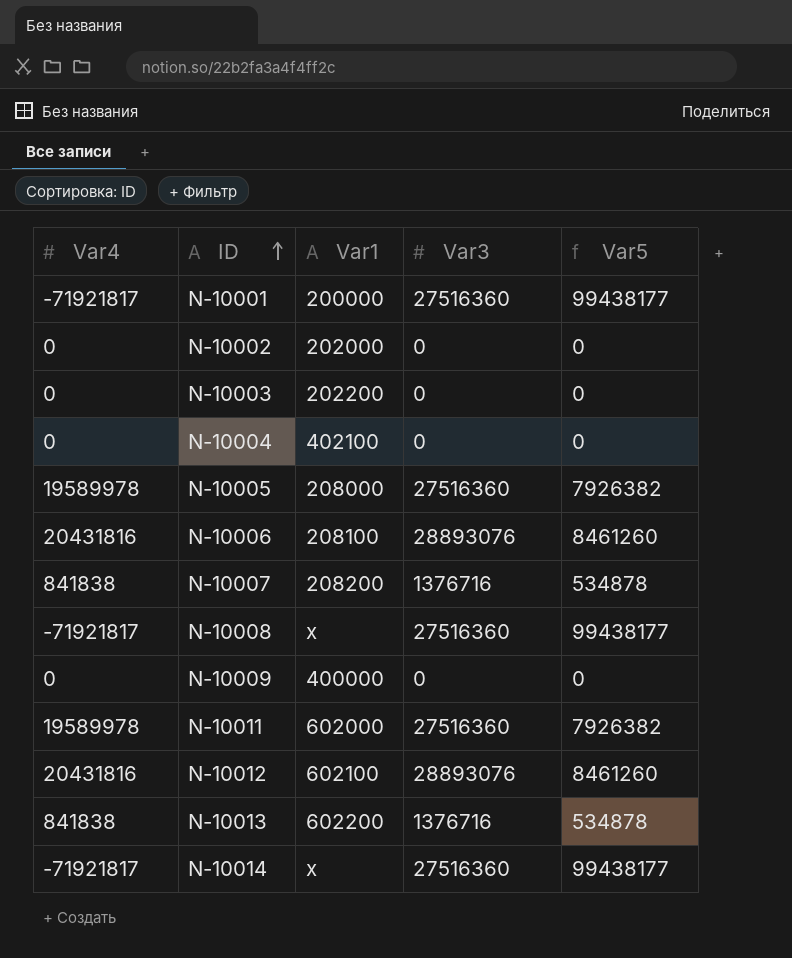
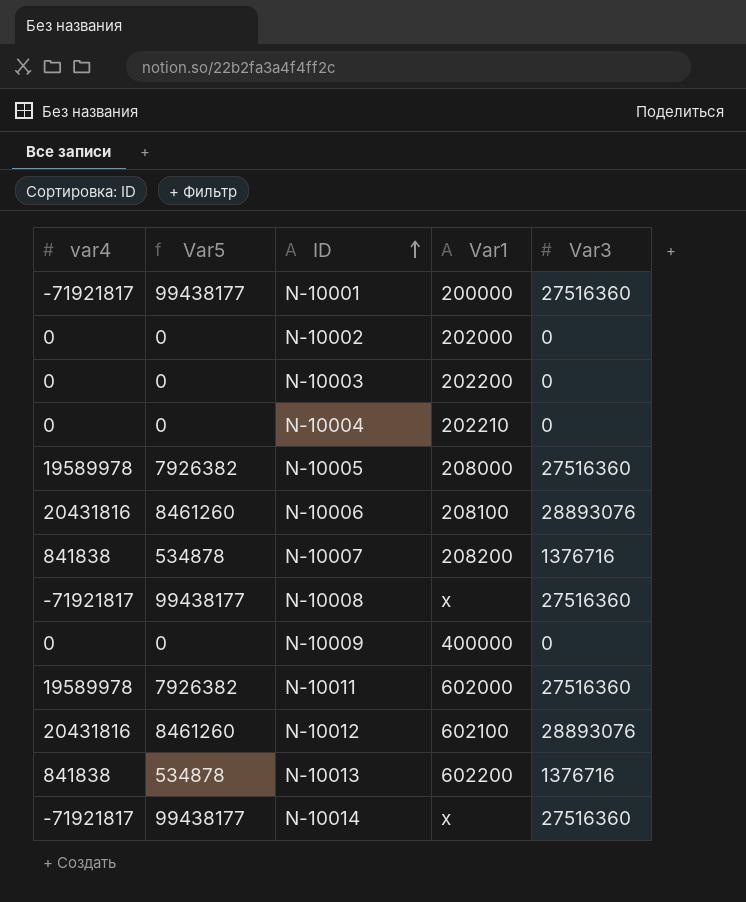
column name: Var4 -> var4
column Var5 | position: 5 -> 2
N-10004 | Var1: 402100 -> 202210

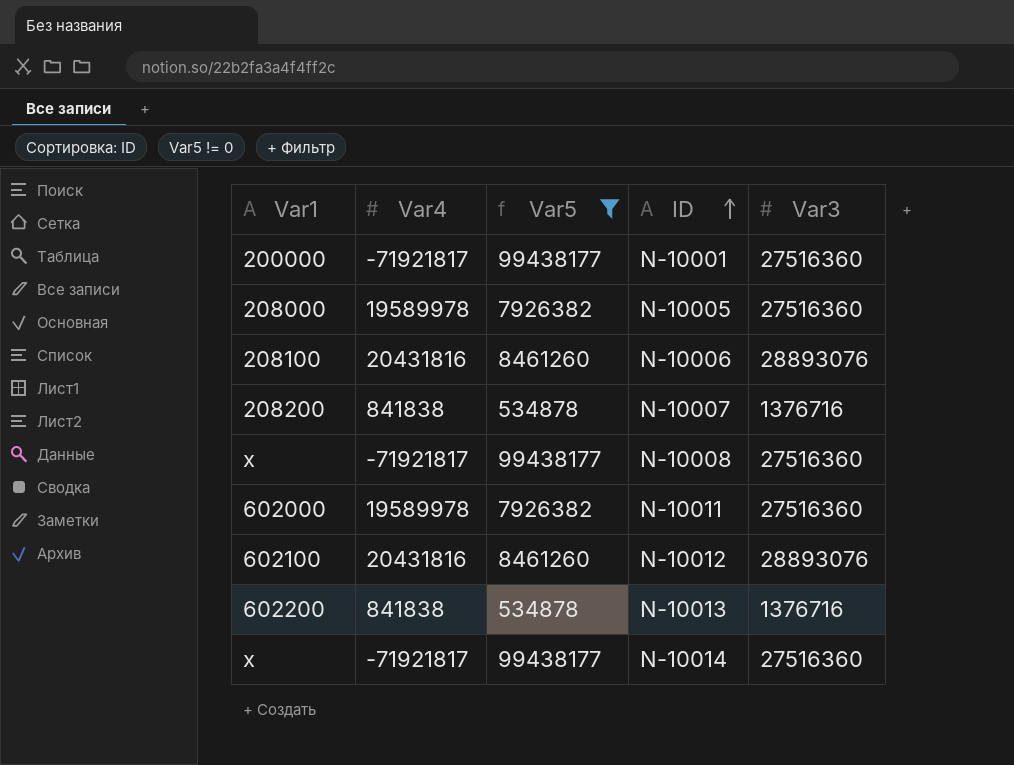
filter: none -> Var5 != 0
column Var1 | position: 4 -> 1
column name: var4 -> Var4

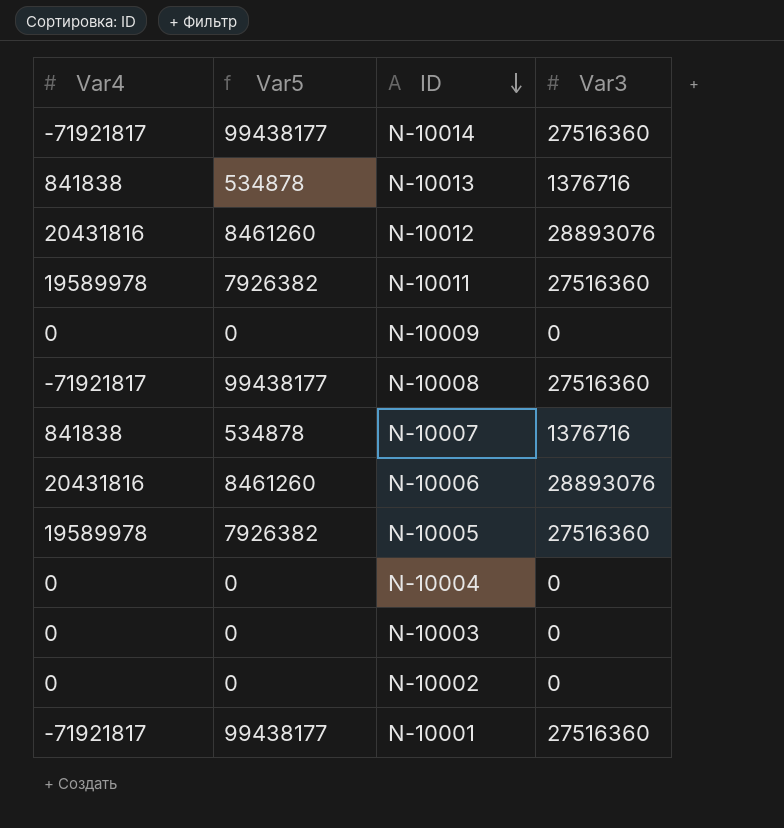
filter: Var5 != 0 -> none
row order: ID ascending -> ID descending
column Var1 | position: 1 -> none

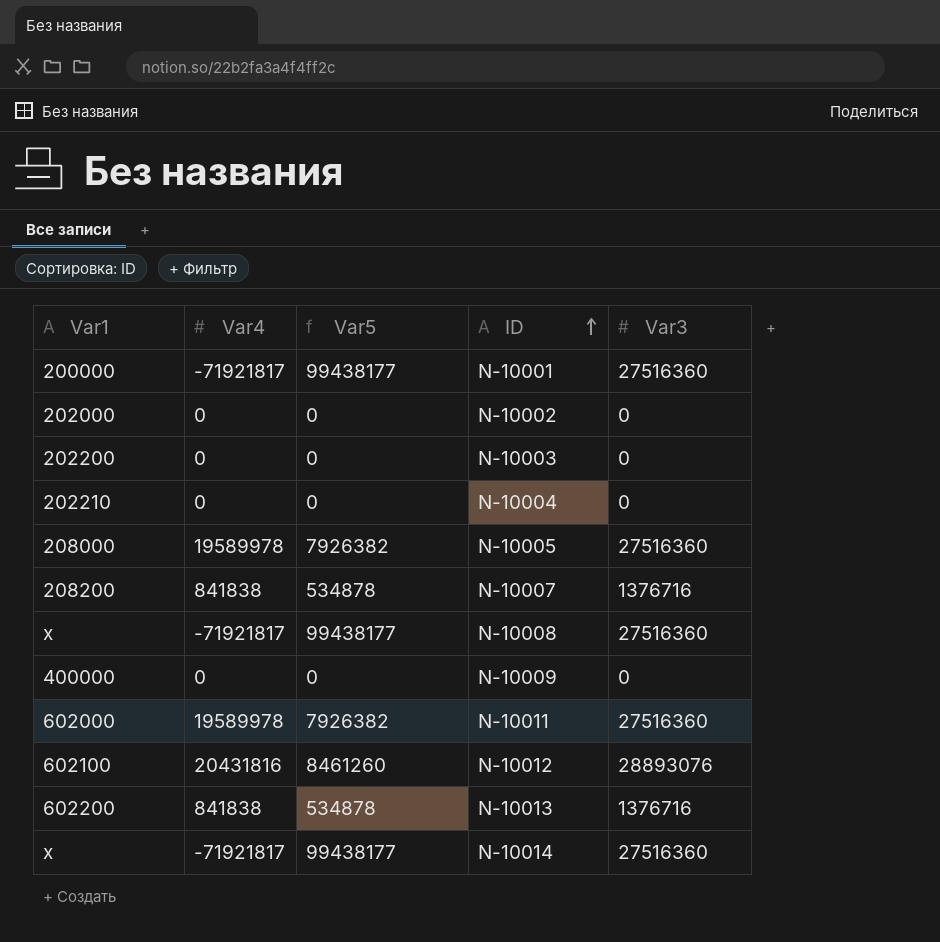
row order: ID descending -> ID ascending
column Var1 | position: none -> 1
row N-10006: 20431816 | 8461260 | 28893076 -> none

